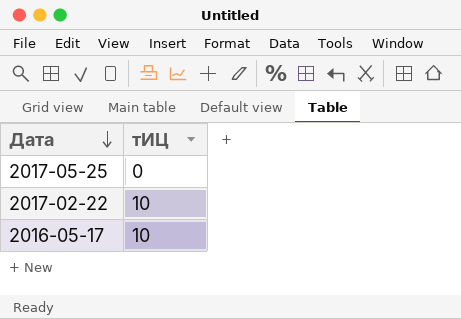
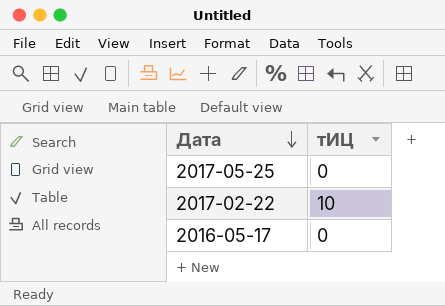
2016-05-17 | тИЦ: 10 -> 0

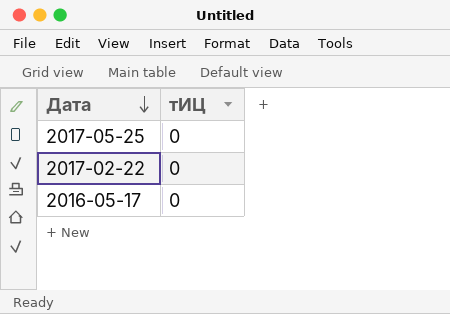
2017-02-22 | тИЦ: 10 -> 0

